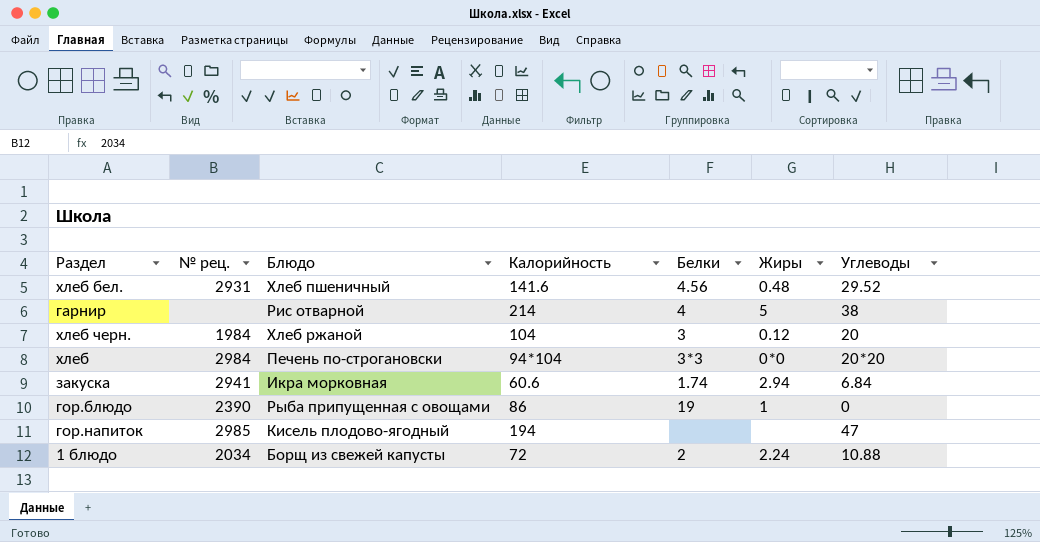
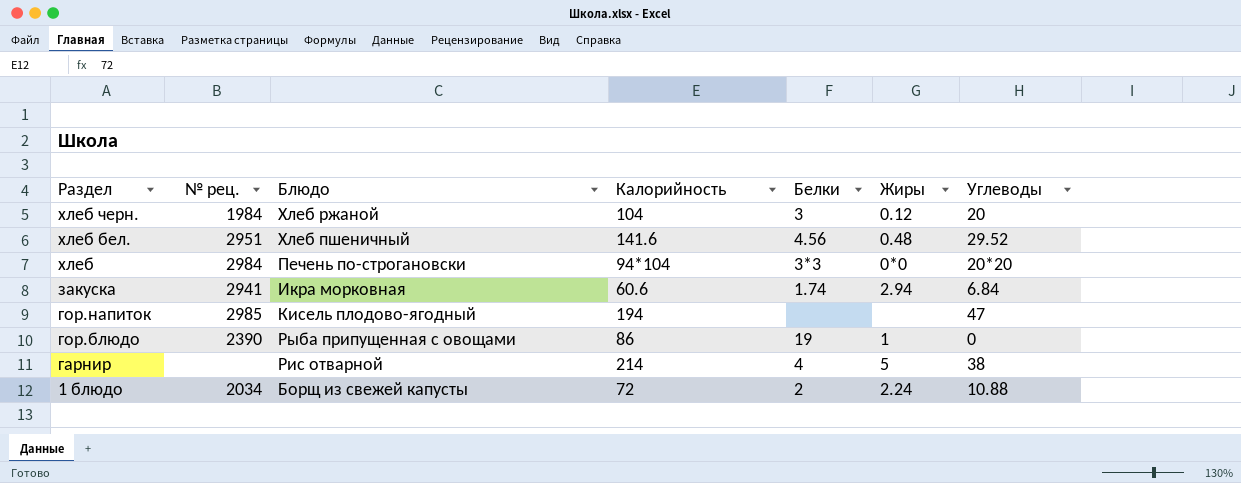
row order: none -> Раздел descending
хлеб бел. | № рец.: 2931 -> 2951

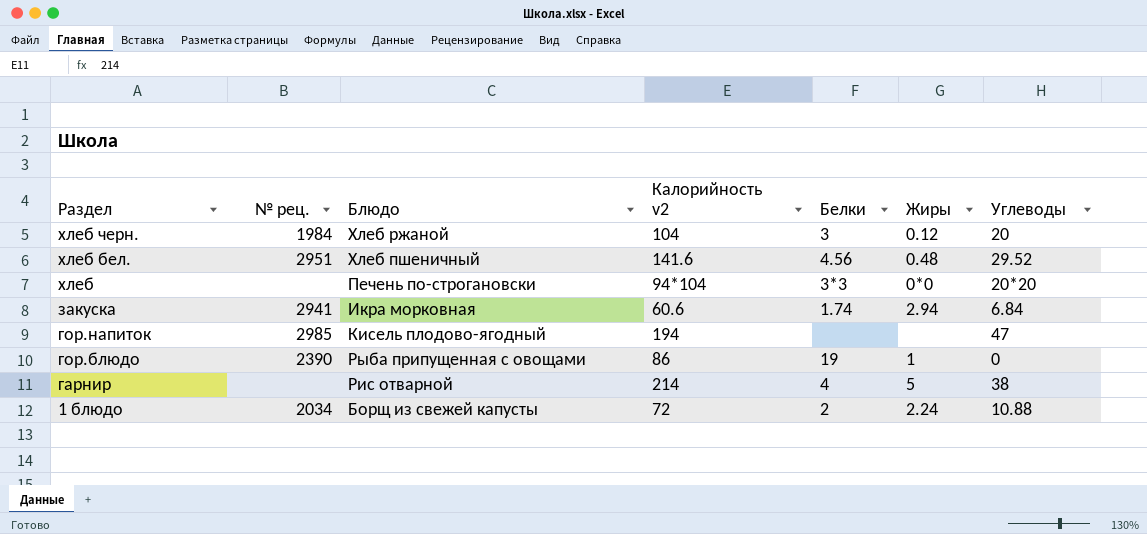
column name: Калорийность -> Калорийность v2
хлеб | № рец.: 2984 -> none

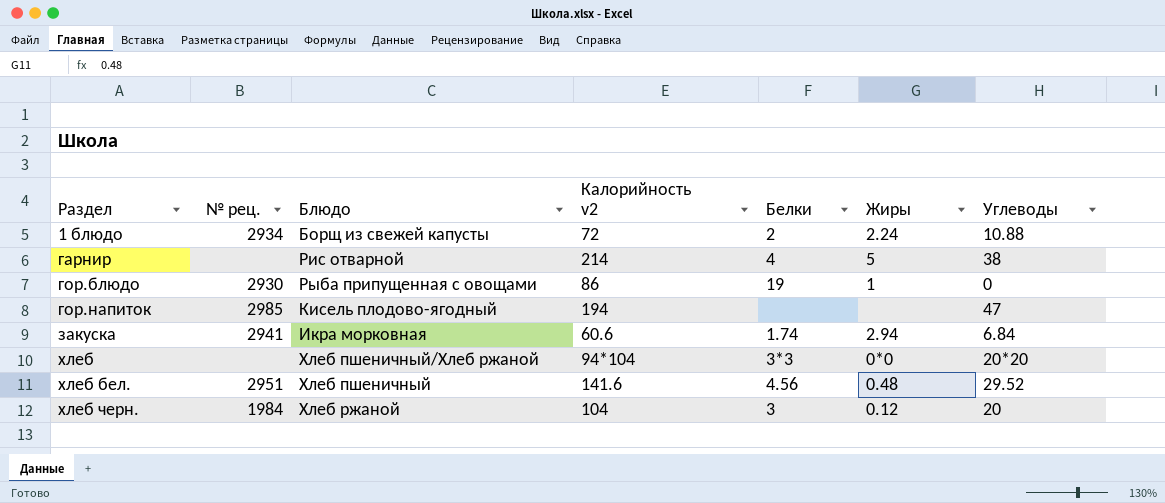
row order: Раздел descending -> Раздел ascending
1 блюдо | № рец.: 2034 -> 2934
гор.блюдо | № рец.: 2390 -> 2930
хлеб | Блюдо: Печень по-строгановски -> Хлеб пшеничный/Хлеб ржаной

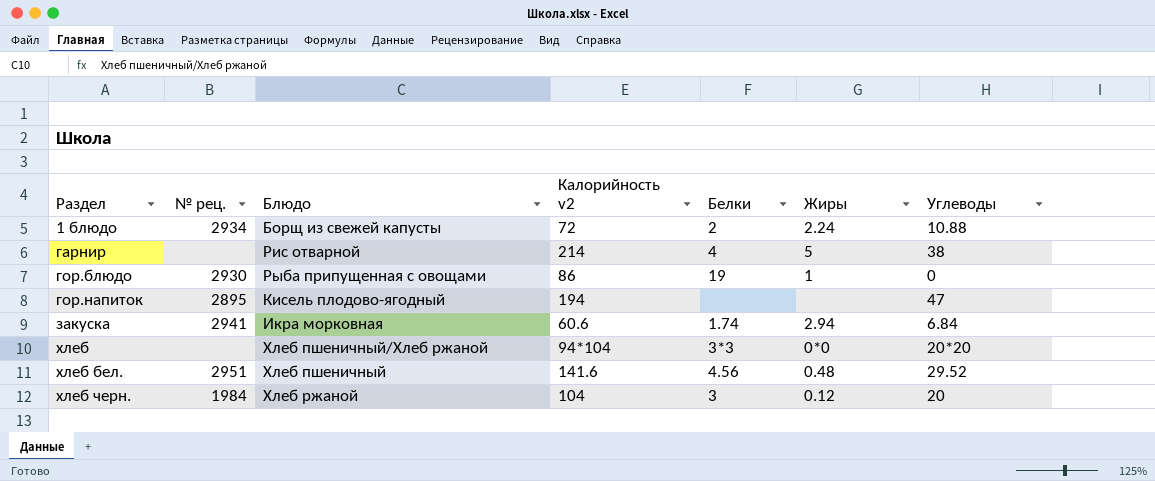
гор.напиток | № рец.: 2985 -> 2895

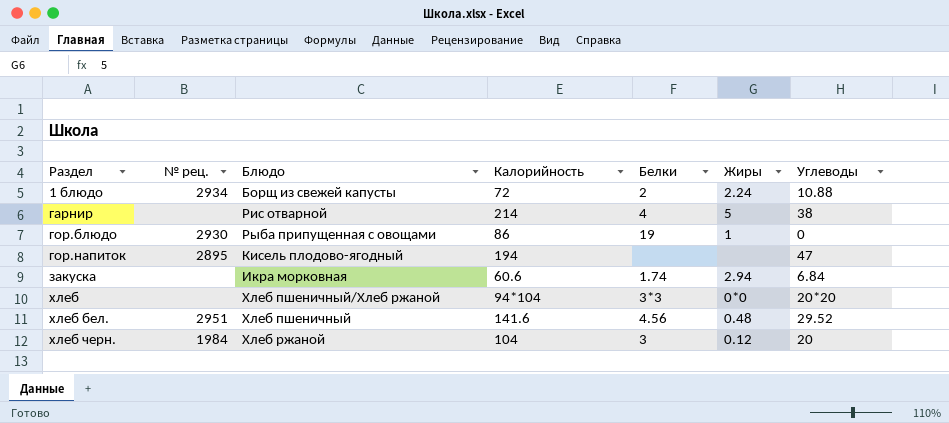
column name: Калорийность v2 -> Калорийность
закуска | № рец.: 2941 -> none

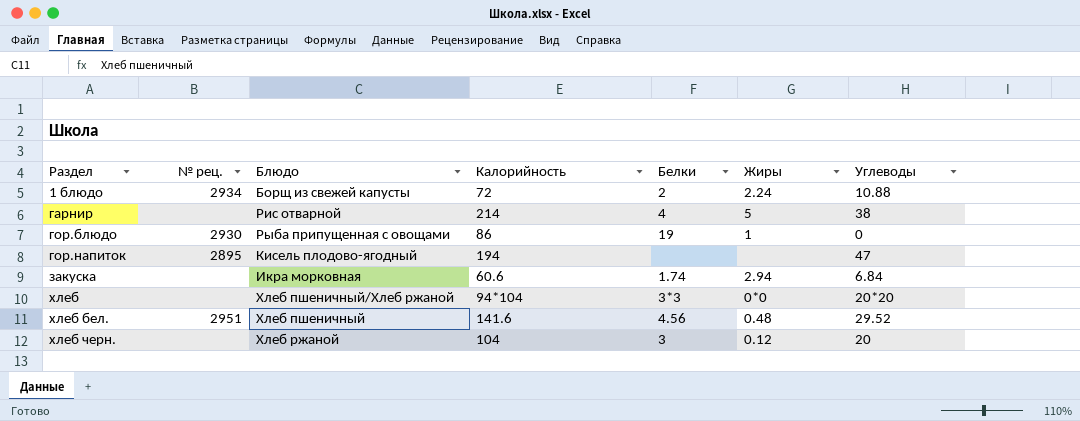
хлеб черн. | № рец.: 1984 -> none

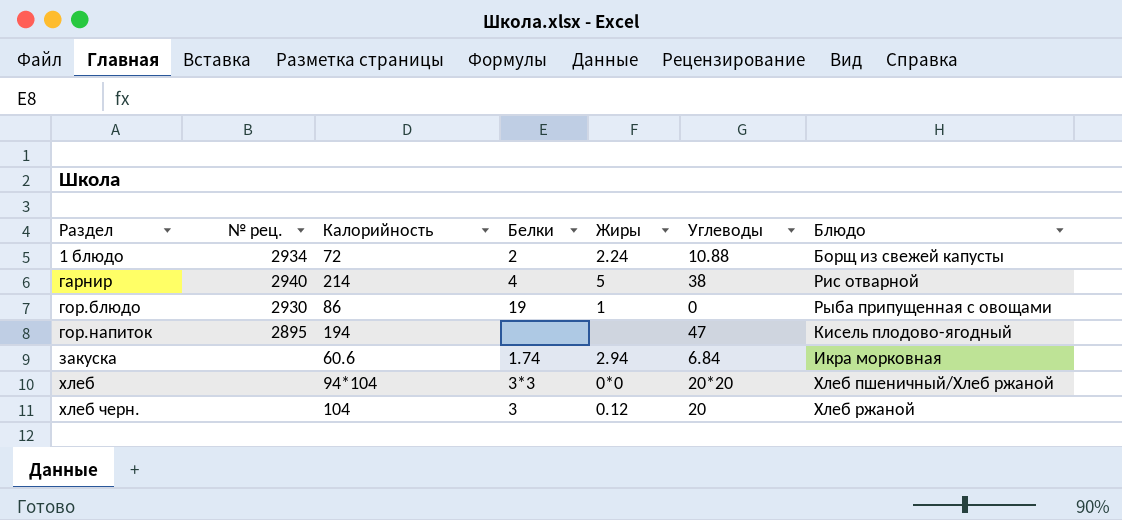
column Блюдо | position: 3 -> 7
row хлеб бел.: 2951 | Хлеб пшеничный | 141.6 | 4.56 | 0.48 | 29.52 -> none
гарнир | № рец.: none -> 2940

